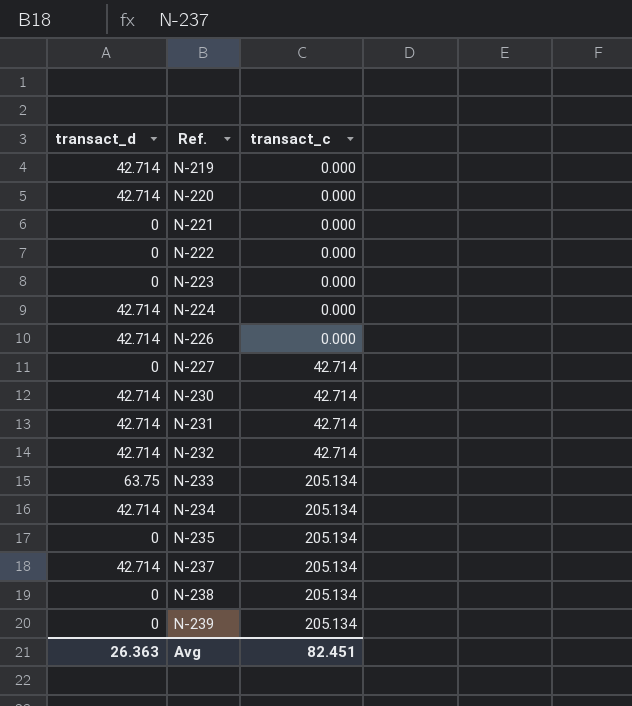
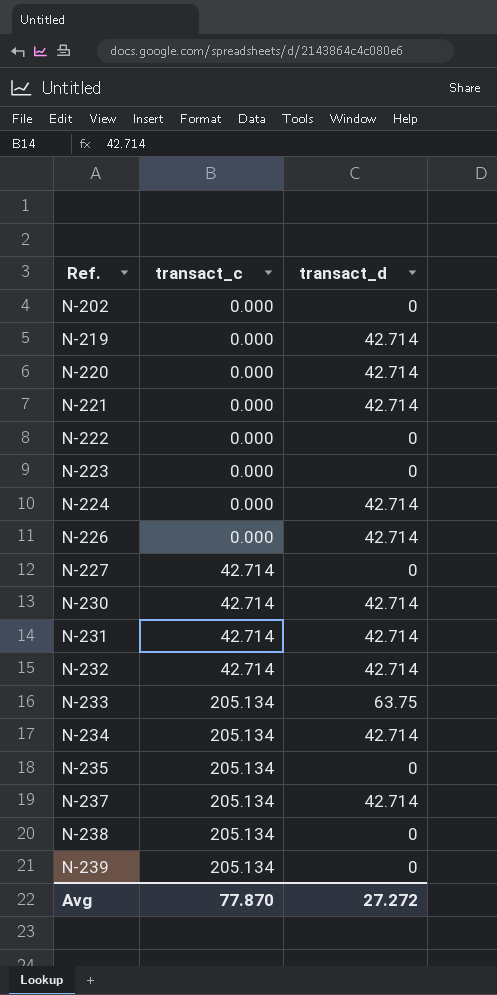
column transact_d | position: 1 -> 3
row N-202: none -> 0.000 | 0
N-221 | transact_d: 0 -> 42.714
Avg | transact_c: 82.451 -> 77.870
Avg | transact_d: 26.363 -> 27.272

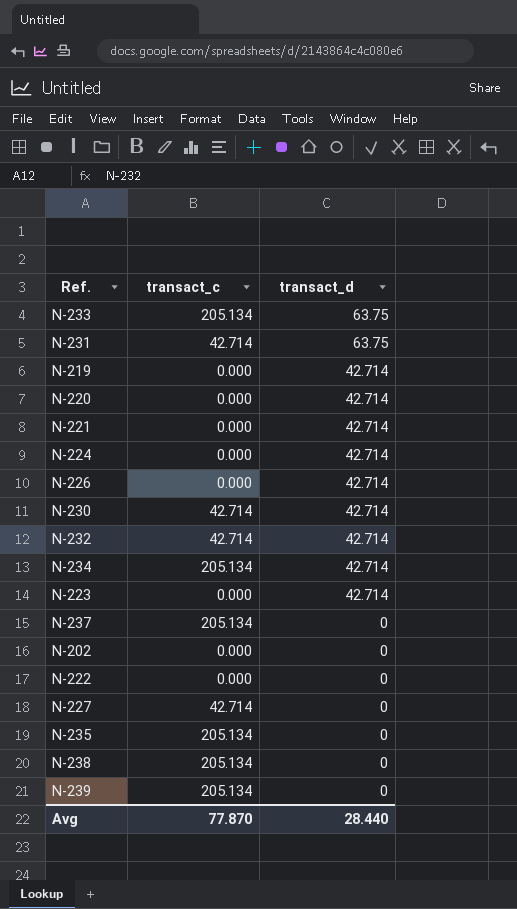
row order: Ref. ascending -> transact_d descending
N-231 | transact_d: 42.714 -> 63.75
N-223 | transact_d: 0 -> 42.714
N-237 | transact_d: 42.714 -> 0
Avg | transact_d: 27.272 -> 28.440

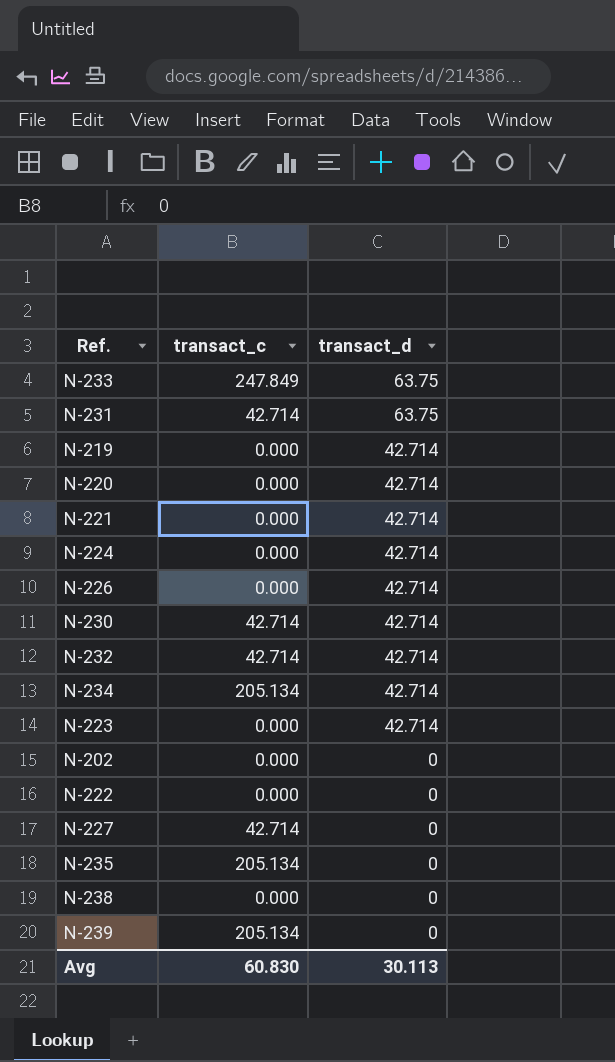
row N-237: 205.134 | 0 -> none
N-233 | transact_c: 205.134 -> 247.849
N-238 | transact_c: 205.134 -> 0.000
Avg | transact_c: 77.870 -> 60.830
Avg | transact_d: 28.440 -> 30.113

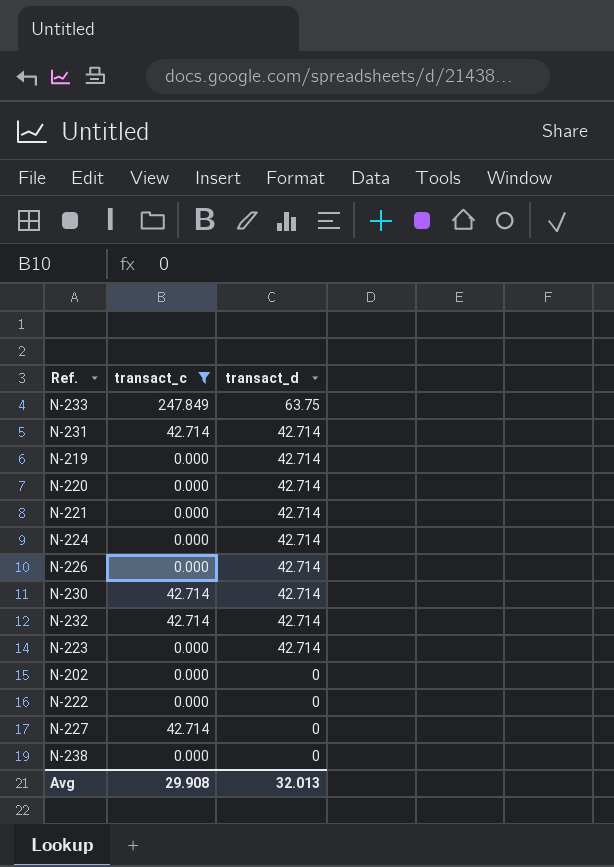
filter: none -> transact_c != 205.134
N-231 | transact_d: 63.75 -> 42.714
Avg | transact_c: 60.830 -> 29.908
Avg | transact_d: 30.113 -> 32.013

